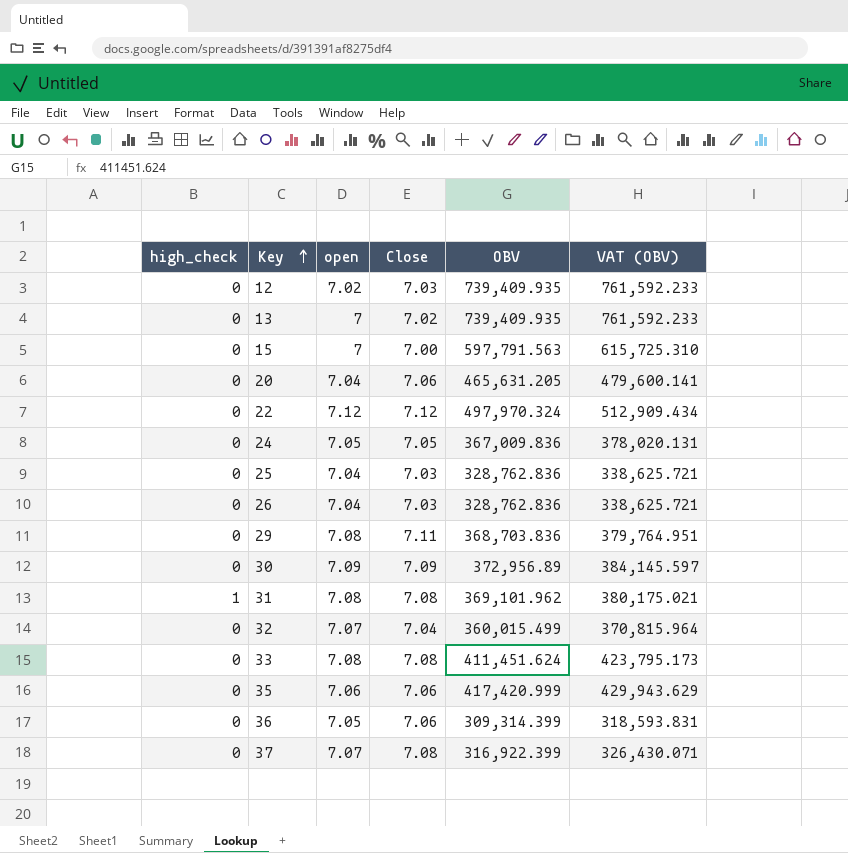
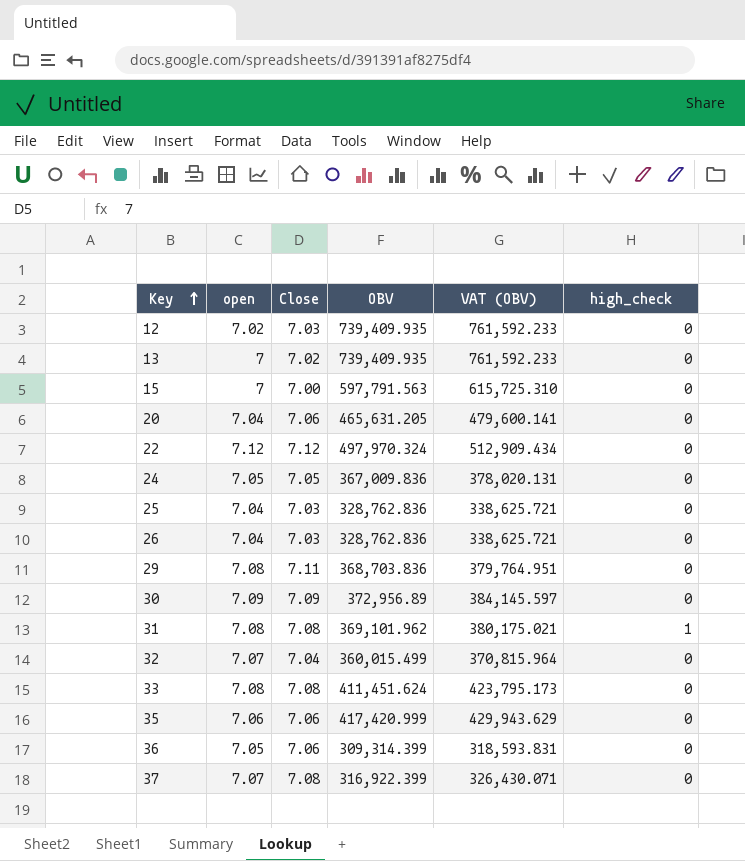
column high_check | position: 1 -> 6

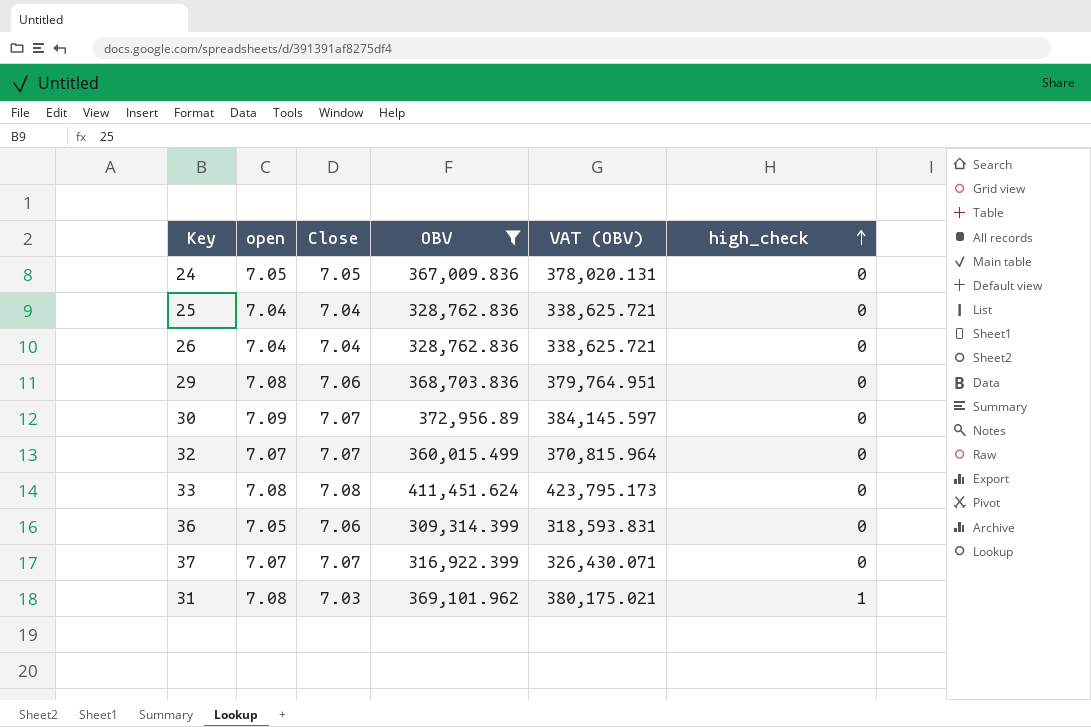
filter: none -> OBV <= 411,451.624
row order: Key ascending -> high_check ascending
25 | Close: 7.03 -> 7.04
26 | Close: 7.03 -> 7.04
29 | Close: 7.11 -> 7.06
30 | Close: 7.09 -> 7.07
32 | Close: 7.04 -> 7.07
37 | Close: 7.08 -> 7.07
31 | Close: 7.08 -> 7.03

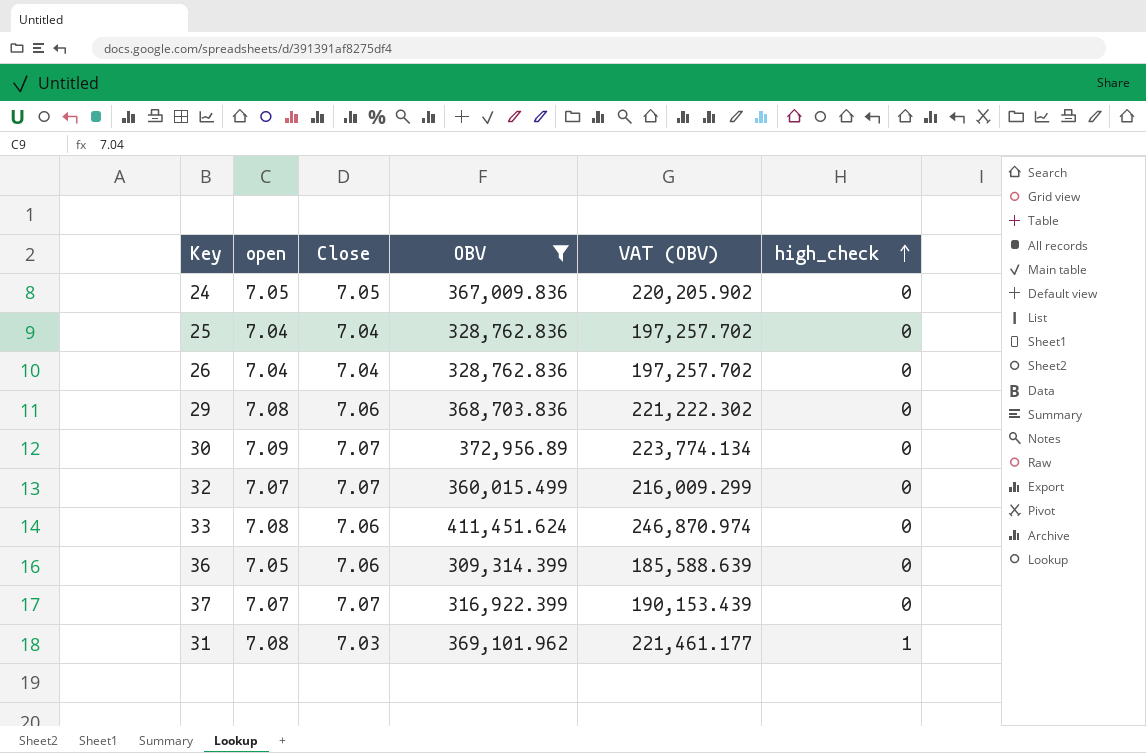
column VAT (OBV) | formula: [OBV] * 1.03 -> [OBV] * 0.6
33 | Close: 7.08 -> 7.06

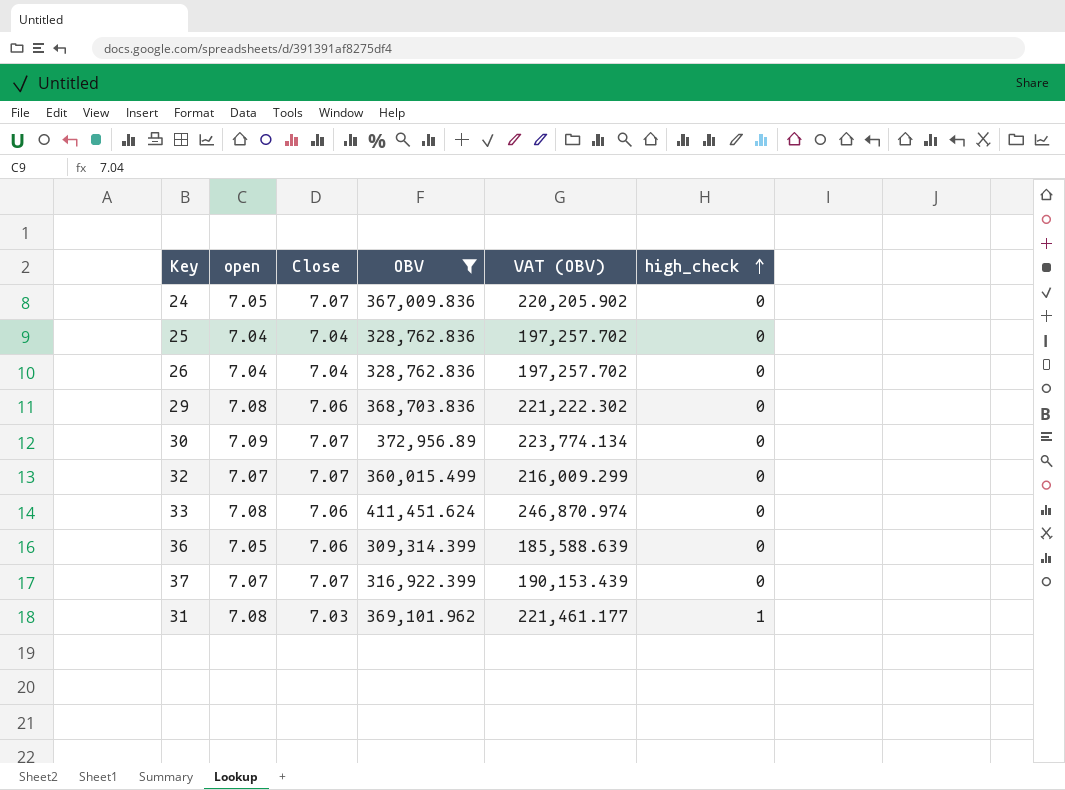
24 | Close: 7.05 -> 7.07

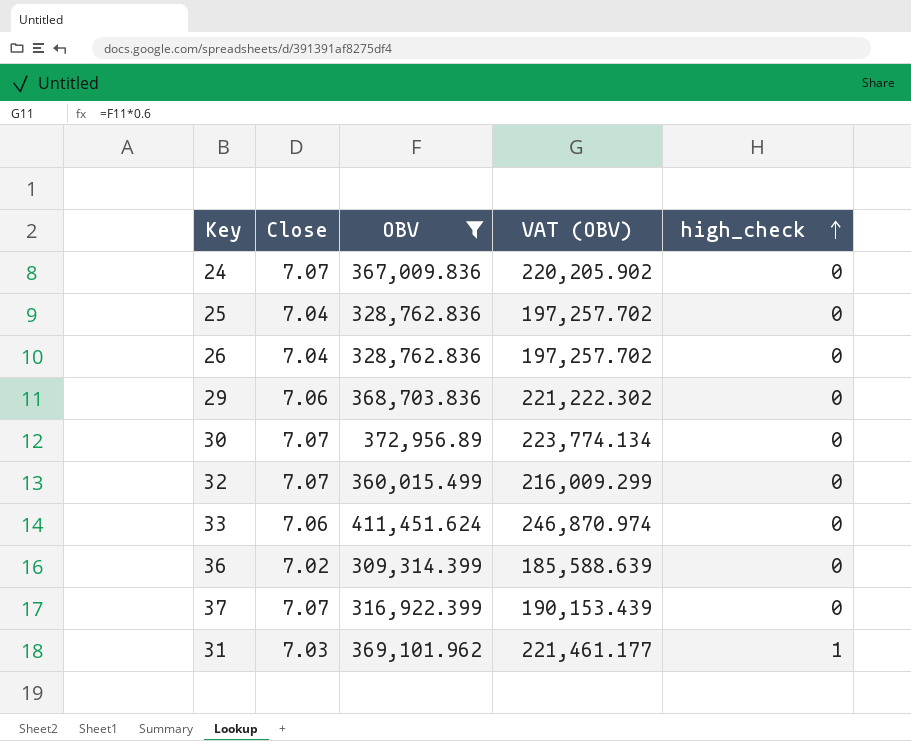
column open | position: 2 -> none
36 | Close: 7.06 -> 7.02

